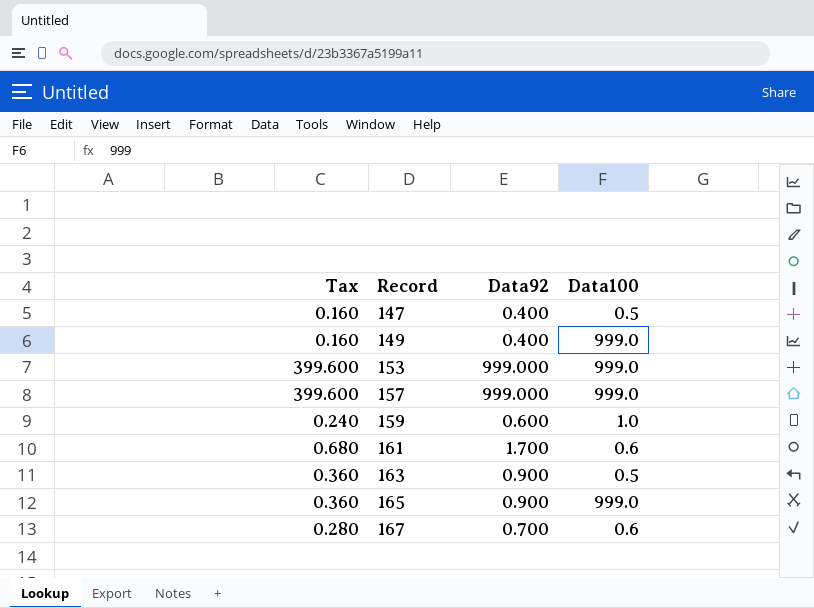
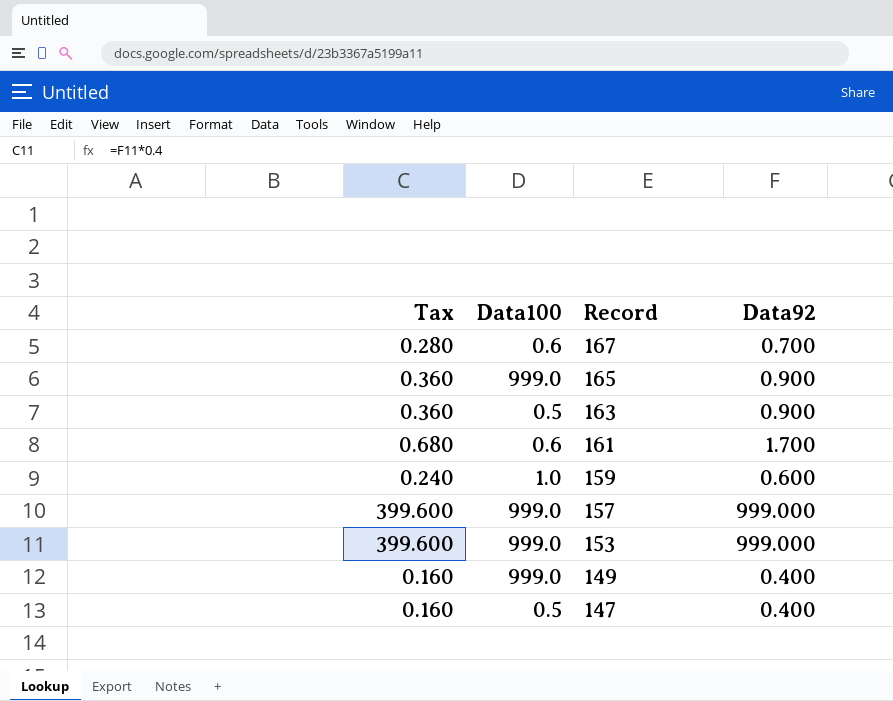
row order: Record ascending -> Record descending
column Data100 | position: 4 -> 2

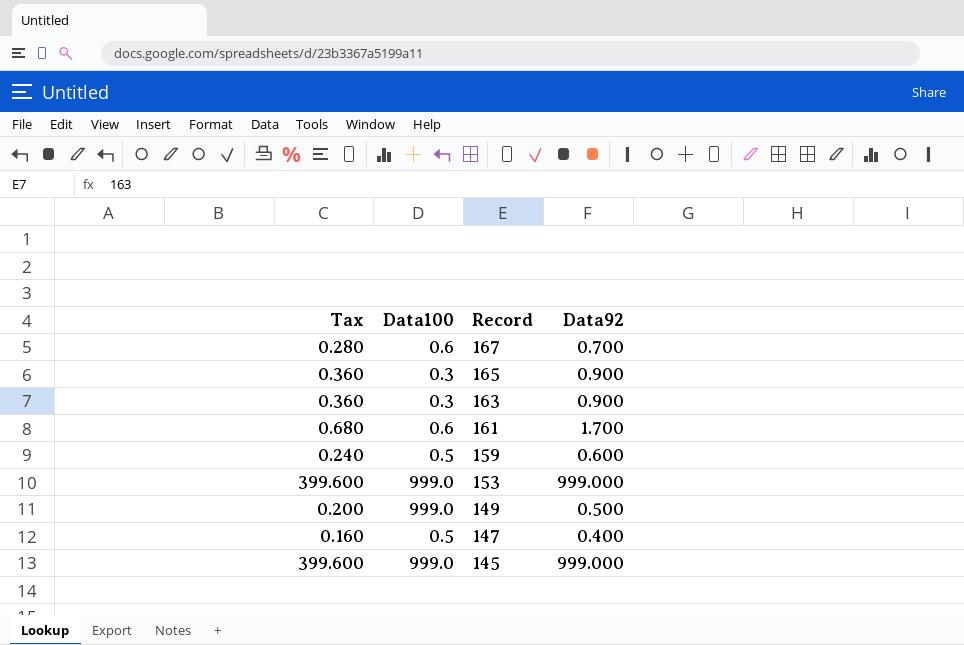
row 157: 399.600 | 999.0 | 999.000 -> none
165 | Data100: 999.0 -> 0.3
163 | Data100: 0.5 -> 0.3
159 | Data100: 1.0 -> 0.5
149 | Tax: 0.160 -> 0.200
149 | Data92: 0.400 -> 0.500
row 145: none -> 399.600 | 999.0 | 999.000

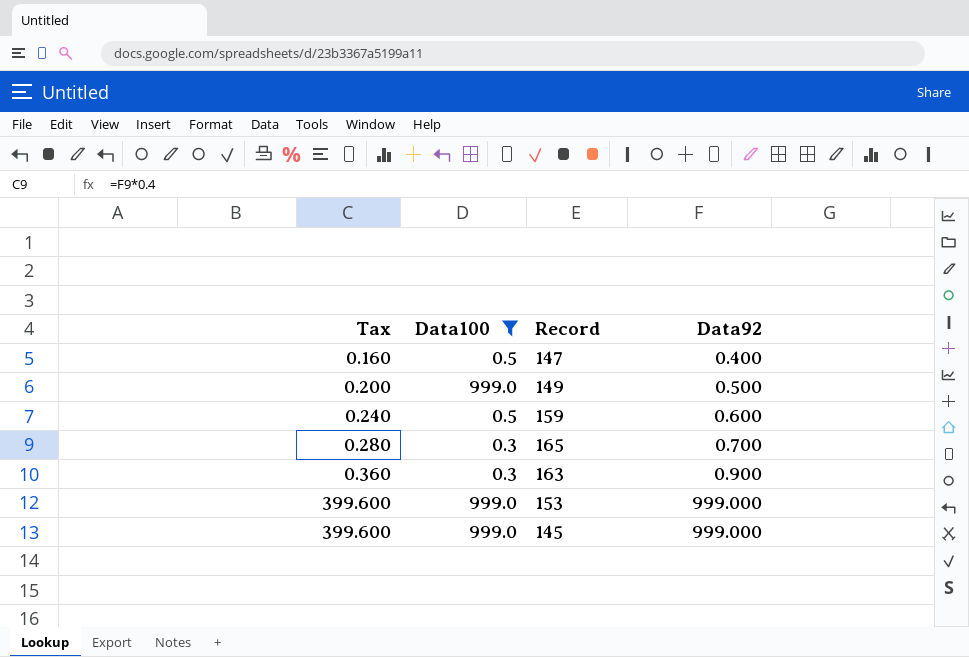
filter: none -> Data100 != 0.6
row order: Record descending -> Tax ascending
165 | Tax: 0.360 -> 0.280
165 | Data92: 0.900 -> 0.700

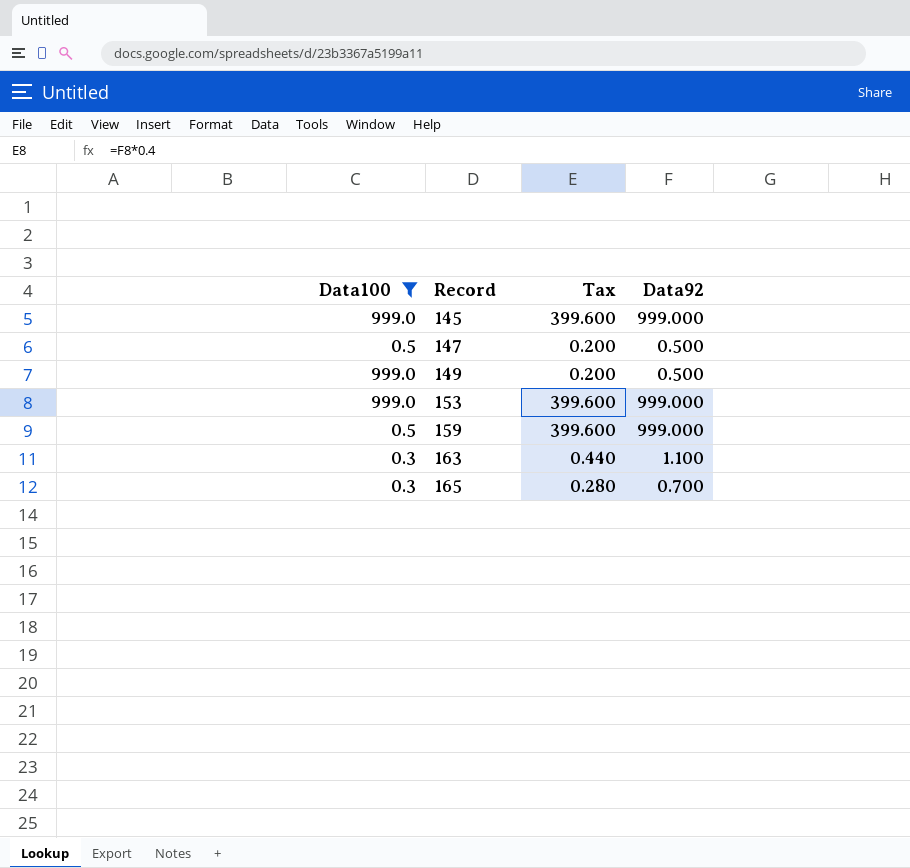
row order: Tax ascending -> Record ascending
column Tax | position: 1 -> 3
147 | Tax: 0.160 -> 0.200
147 | Data92: 0.400 -> 0.500
159 | Tax: 0.240 -> 399.600
159 | Data92: 0.600 -> 999.000
163 | Tax: 0.360 -> 0.440
163 | Data92: 0.900 -> 1.100

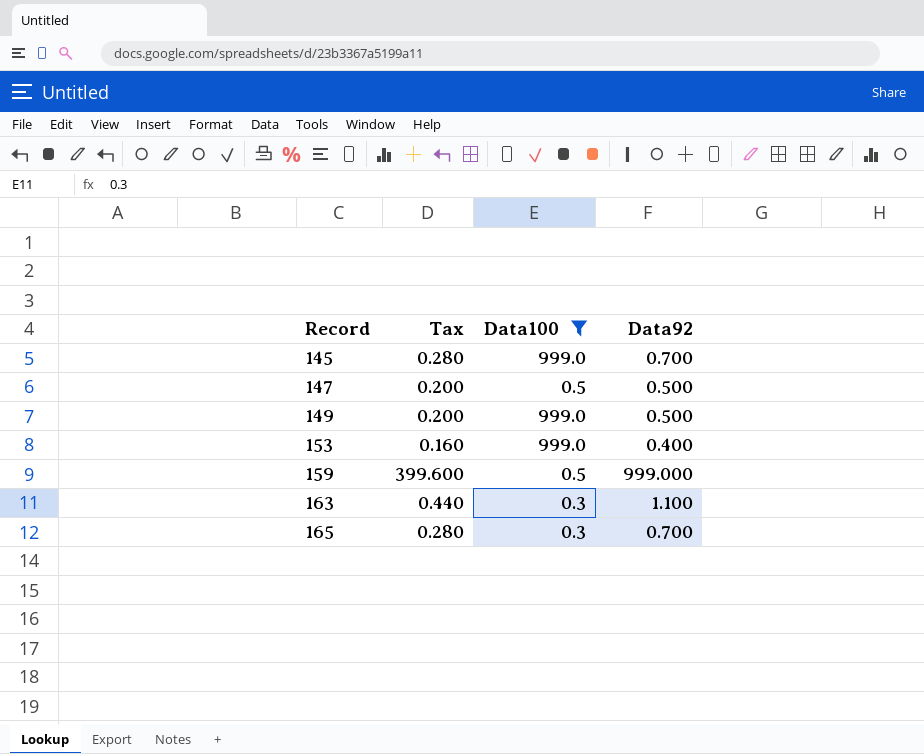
column Data100 | position: 1 -> 3
145 | Tax: 399.600 -> 0.280
145 | Data92: 999.000 -> 0.700
153 | Tax: 399.600 -> 0.160
153 | Data92: 999.000 -> 0.400

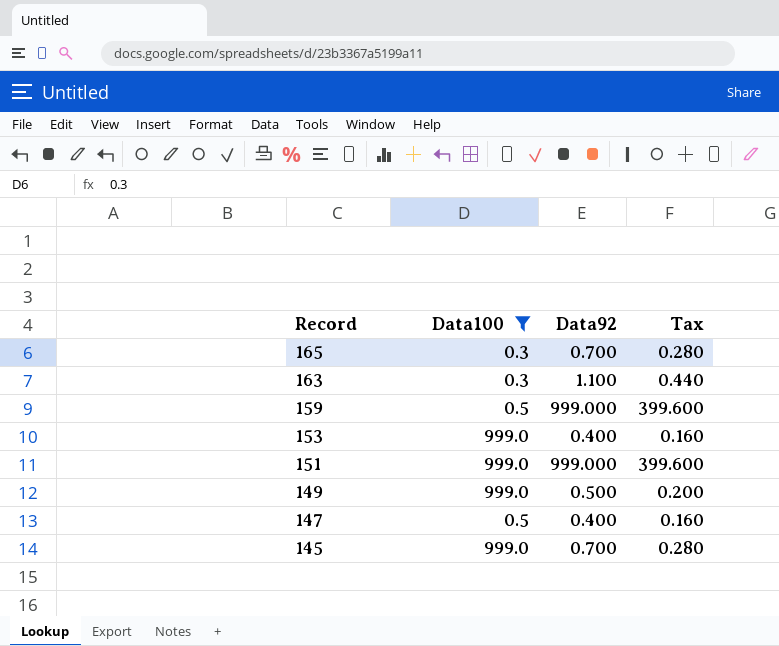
row order: Record ascending -> Record descending
column Tax | position: 2 -> 4
row 151: none -> 999.0 | 999.000 | 399.600
147 | Data92: 0.500 -> 0.400
147 | Tax: 0.200 -> 0.160

